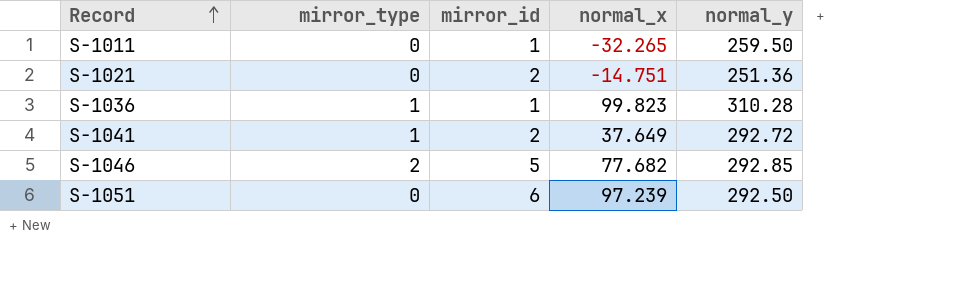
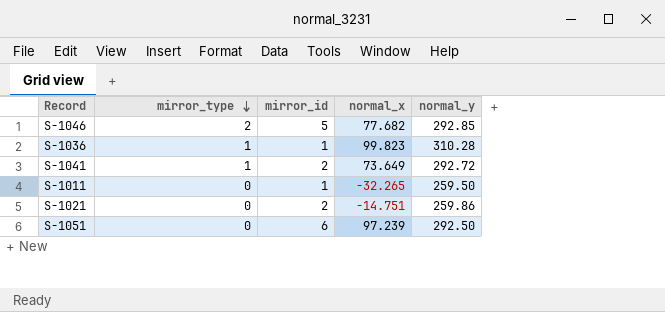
row order: Record ascending -> mirror_type descending
S-1041 | normal_x: 37.649 -> 73.649
S-1021 | normal_y: 251.36 -> 259.86

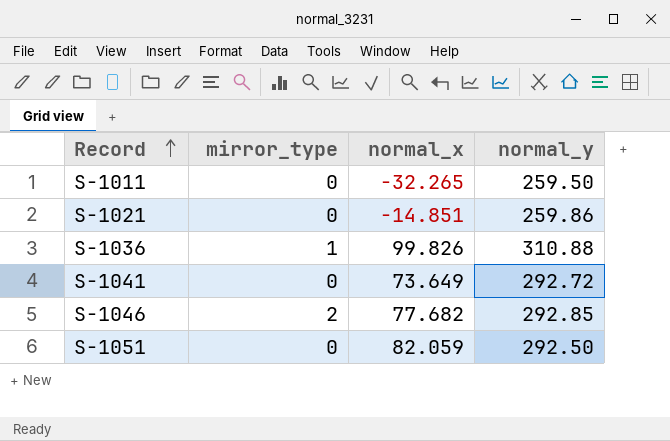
row order: mirror_type descending -> Record ascending
column mirror_id | position: 3 -> none
S-1021 | normal_x: -14.751 -> -14.851
S-1036 | normal_x: 99.823 -> 99.826
S-1036 | normal_y: 310.28 -> 310.88
S-1041 | mirror_type: 1 -> 0
S-1051 | normal_x: 97.239 -> 82.059

